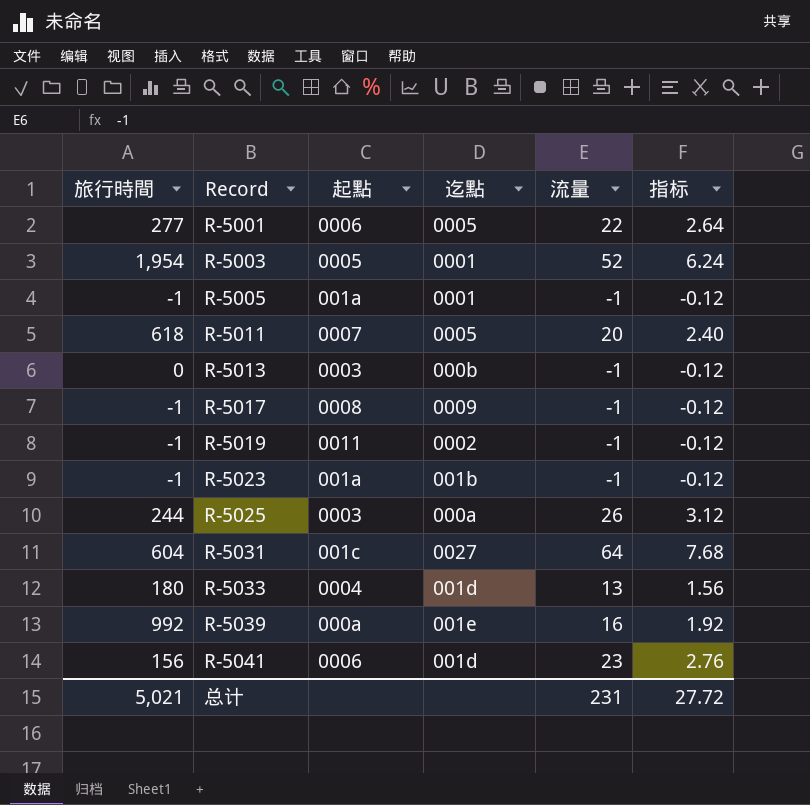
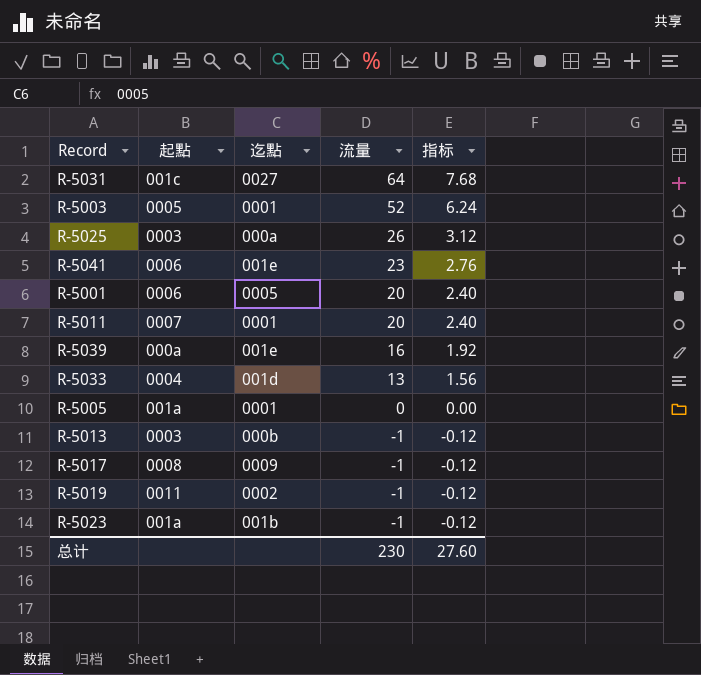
row order: Record ascending -> 流量 descending
column 旅行時間 | position: 1 -> none
R-5041 | 迄點: 001d -> 001e
R-5001 | 流量: 22 -> 20
R-5001 | 指标: 2.64 -> 2.40
R-5011 | 迄點: 0005 -> 0001
R-5005 | 流量: -1 -> 0
R-5005 | 指标: -0.12 -> 0.00
总计 | 流量: 231 -> 230
总计 | 指标: 27.72 -> 27.60

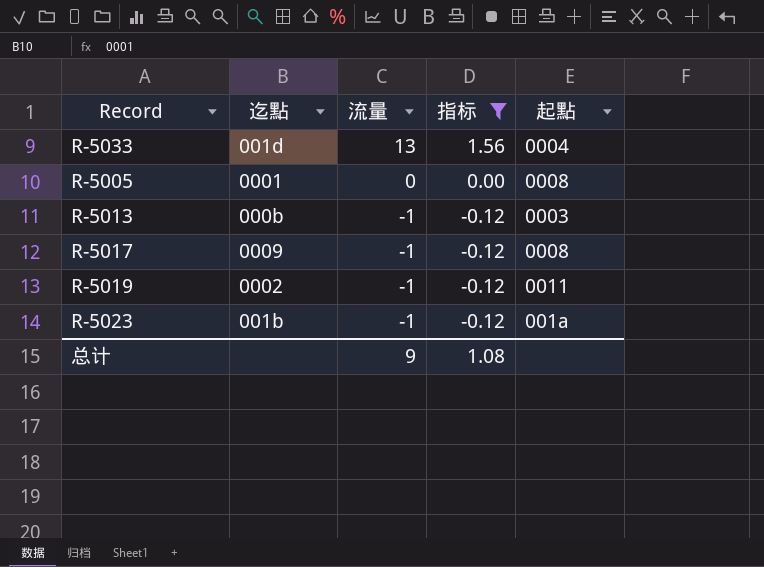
filter: none -> 指标 <= 1.56
column 起點 | position: 2 -> 5
R-5005 | 起點: 001a -> 0008
总计 | 流量: 230 -> 9
总计 | 指标: 27.60 -> 1.08

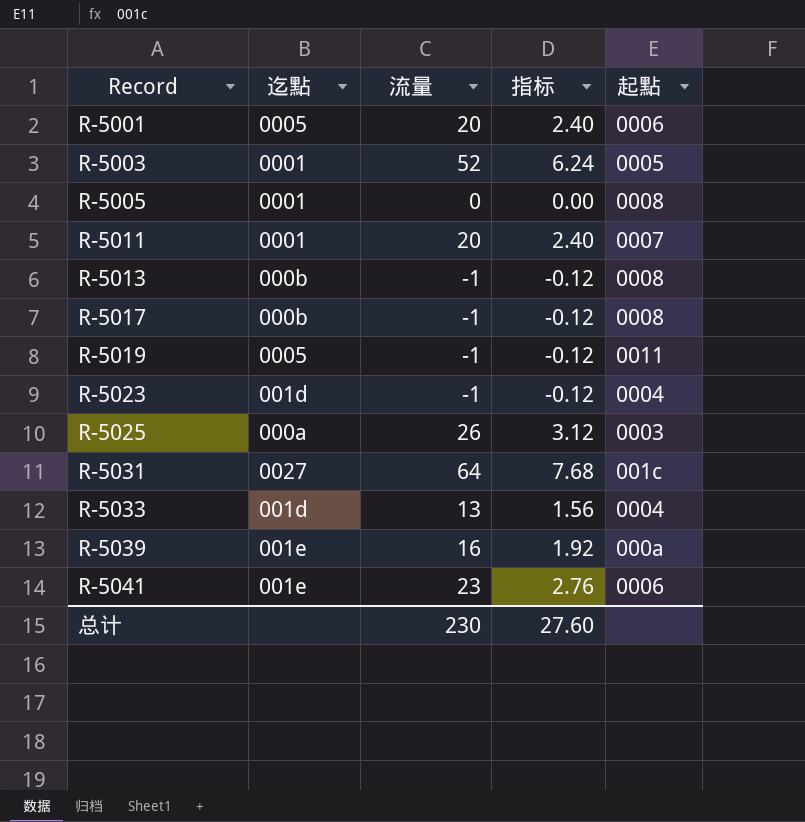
filter: 指标 <= 1.56 -> none
row order: 流量 descending -> Record ascending
R-5013 | 起點: 0003 -> 0008
R-5017 | 迄點: 0009 -> 000b
R-5019 | 迄點: 0002 -> 0005
R-5023 | 迄點: 001b -> 001d
R-5023 | 起點: 001a -> 0004
总计 | 流量: 9 -> 230
总计 | 指标: 1.08 -> 27.60

